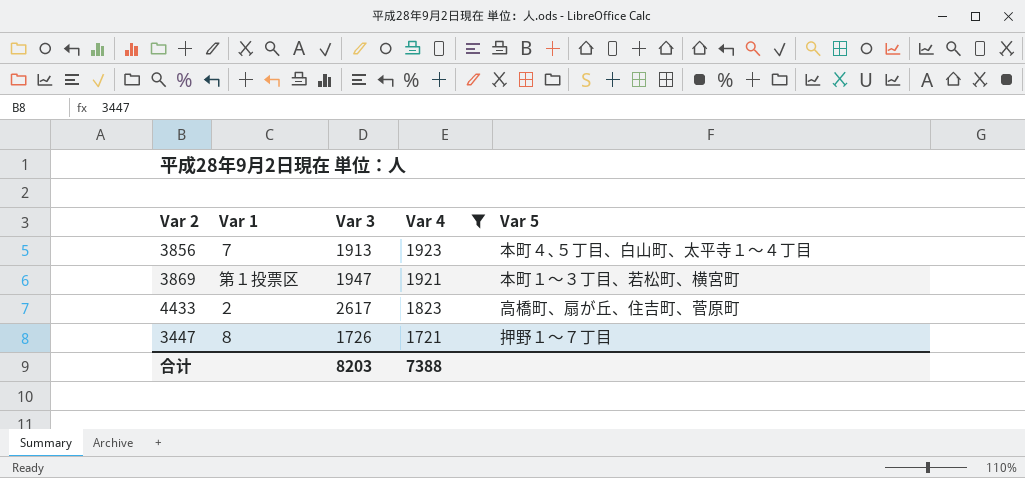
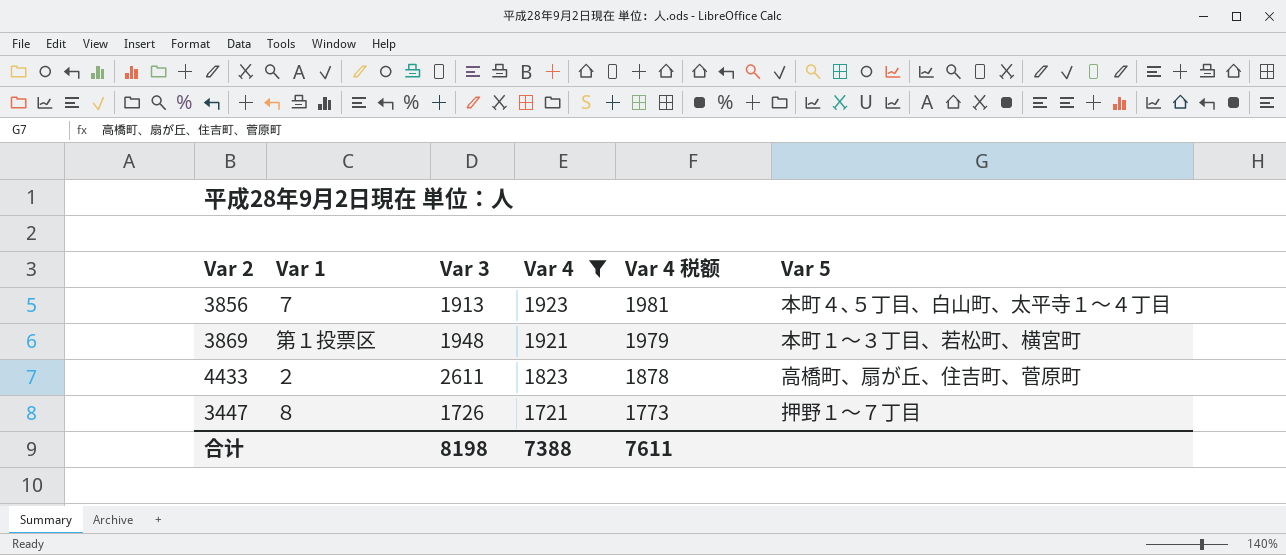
column Var 4 税额 | formula: none -> [Var 4] * 1.03
3869 | Var 3: 1947 -> 1948
4433 | Var 3: 2617 -> 2611
合计 | Var 3: 8203 -> 8198

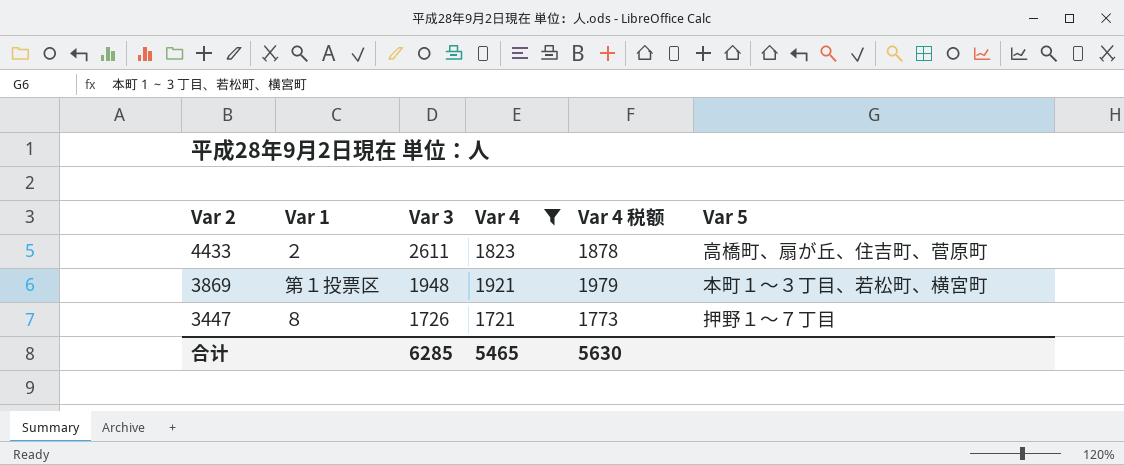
row order: Var 4 descending -> Var 2 descending
row 3856: ７ | 1913 | 1923 | 1981 | 本町４､５丁目、白山町、太平寺１～４丁目 -> none
合计 | Var 3: 8198 -> 6285
合计 | Var 4: 7388 -> 5465
合计 | Var 4 税额: 7611 -> 5630

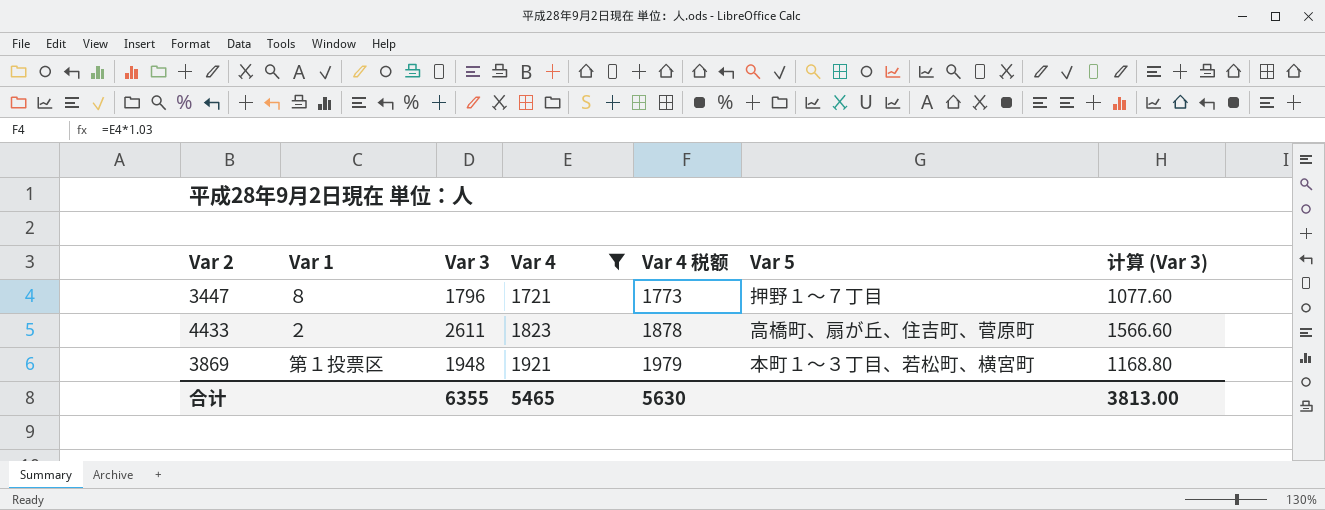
row order: Var 2 descending -> Var 4 ascending
column 计算 (Var 3) | formula: none -> [Var 3] * 0.6
3447 | Var 3: 1726 -> 1796
合计 | Var 3: 6285 -> 6355

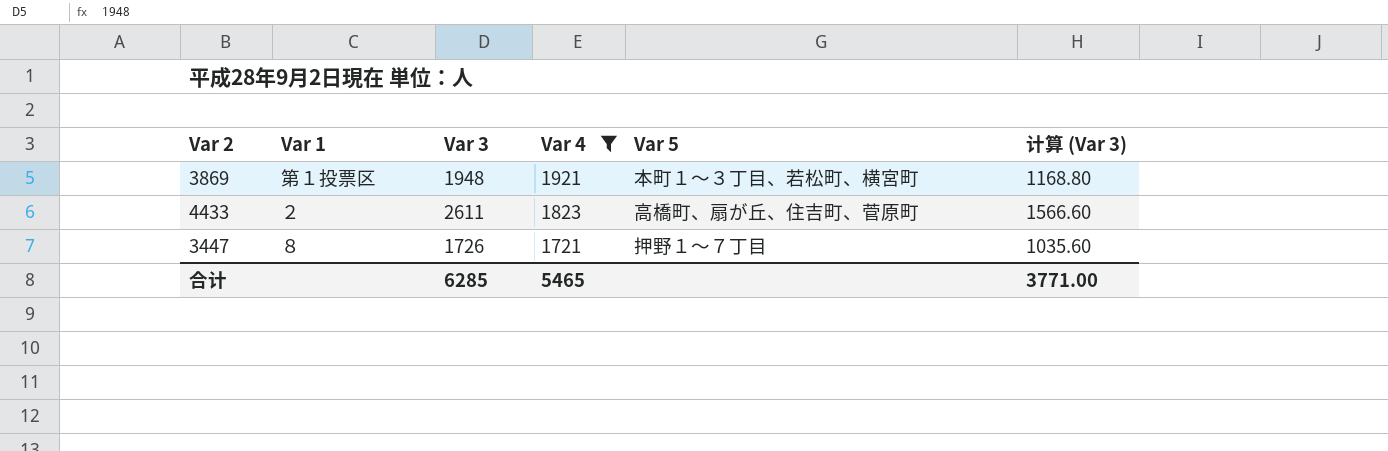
row order: Var 4 ascending -> Var 4 descending
column Var 4 税额 | formula: [Var 4] * 1.03 -> none
3447 | Var 3: 1796 -> 1726
3447 | 计算 (Var 3): 1077.60 -> 1035.60
合计 | Var 3: 6355 -> 6285
合计 | 计算 (Var 3): 3813.00 -> 3771.00

